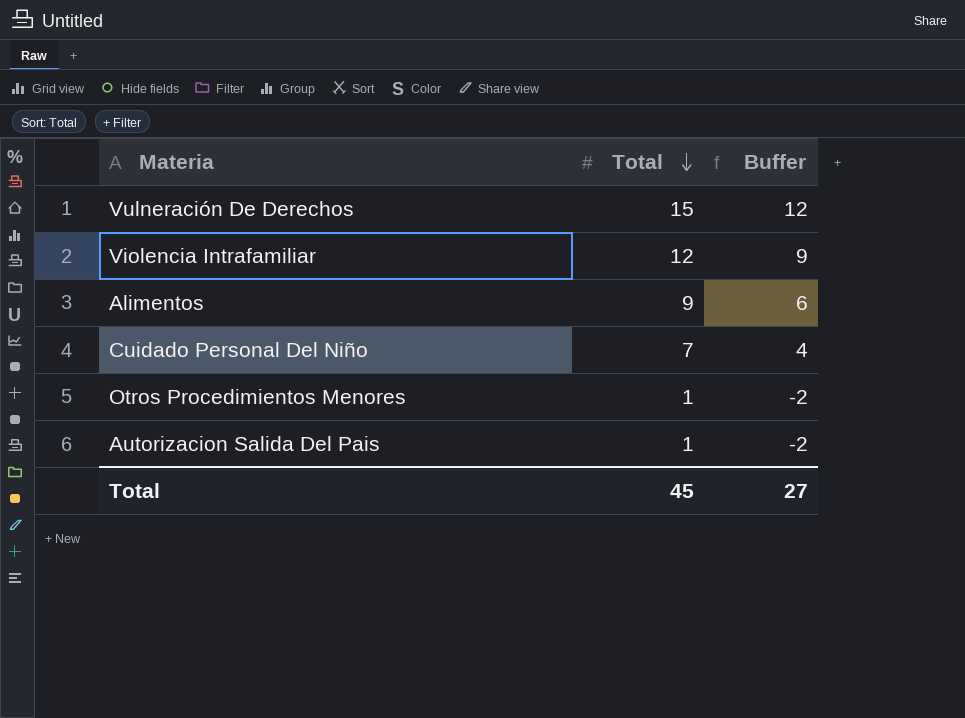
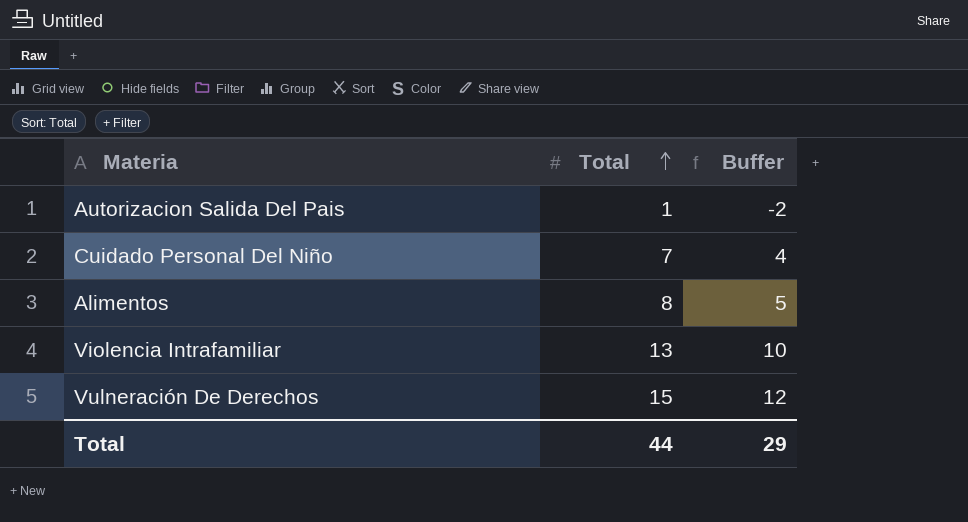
row order: Total descending -> Total ascending
row Otros Procedimientos Menores: 1 | -2 -> none
Alimentos | Total: 9 -> 8
Alimentos | Buffer: 6 -> 5
Violencia Intrafamiliar | Total: 12 -> 13
Violencia Intrafamiliar | Buffer: 9 -> 10
Total | Total: 45 -> 44
Total | Buffer: 27 -> 29

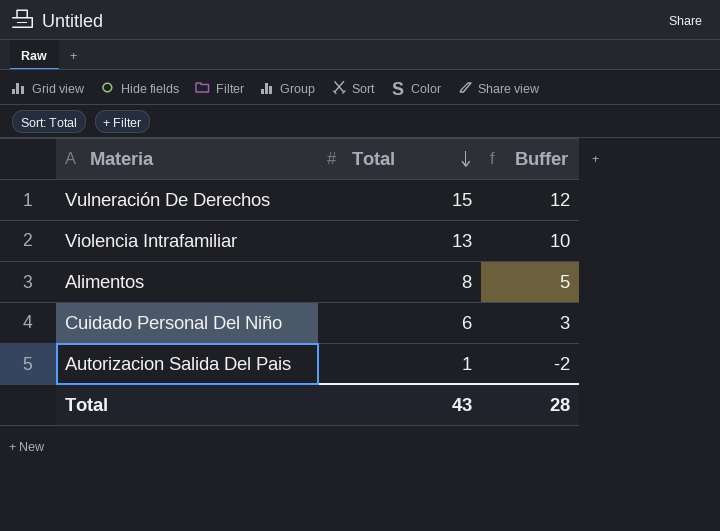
row order: Total ascending -> Total descending
Cuidado Personal Del Niño | Total: 7 -> 6
Cuidado Personal Del Niño | Buffer: 4 -> 3
Total | Total: 44 -> 43
Total | Buffer: 29 -> 28

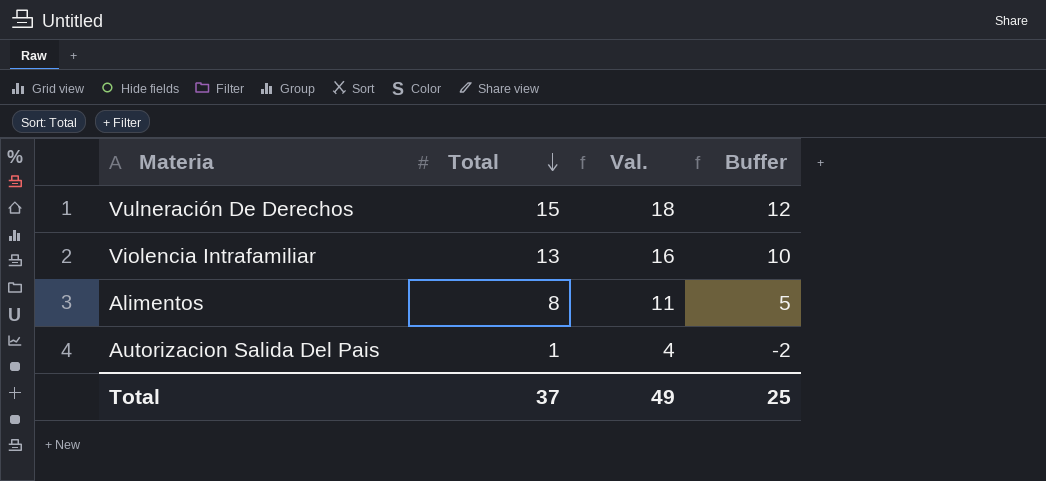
column Val. | formula: none -> [Total] + 3
row Cuidado Personal Del Niño: 6 | 3 -> none
Total | Total: 43 -> 37
Total | Buffer: 28 -> 25

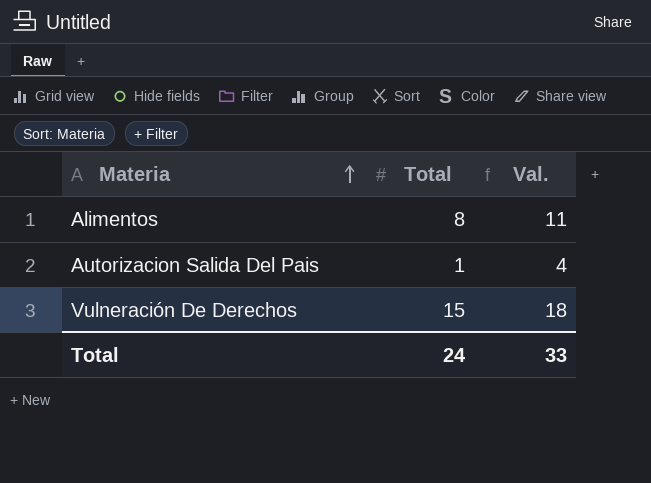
row order: Total descending -> Materia ascending
column Buffer | formula: [Total] - 3 -> none
row Violencia Intrafamiliar: 13 | 16 | 10 -> none
Total | Total: 37 -> 24
Total | Val.: 49 -> 33

